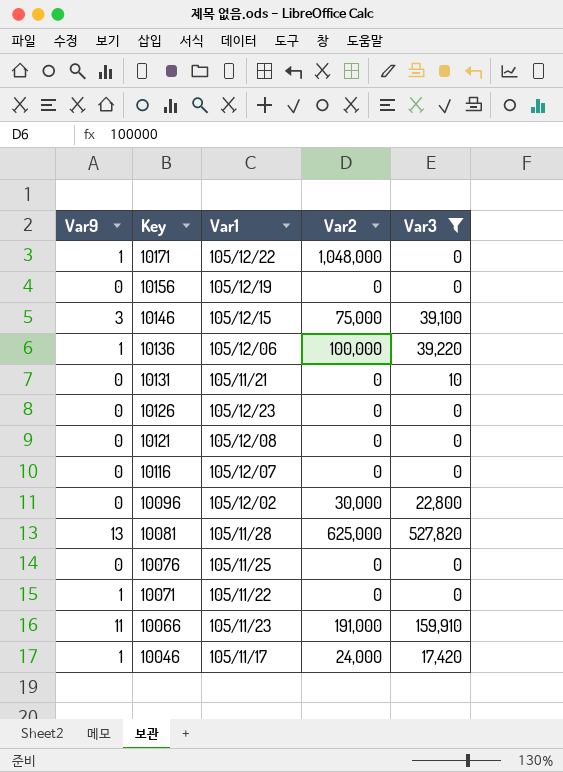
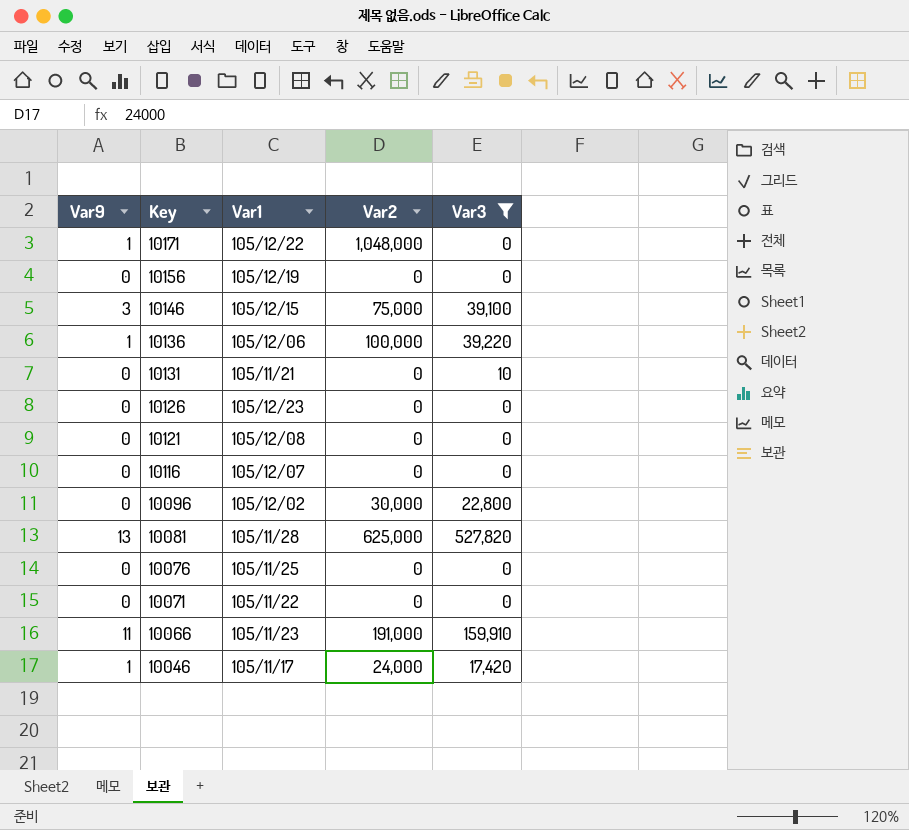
10071 | Var9: 1 -> 0

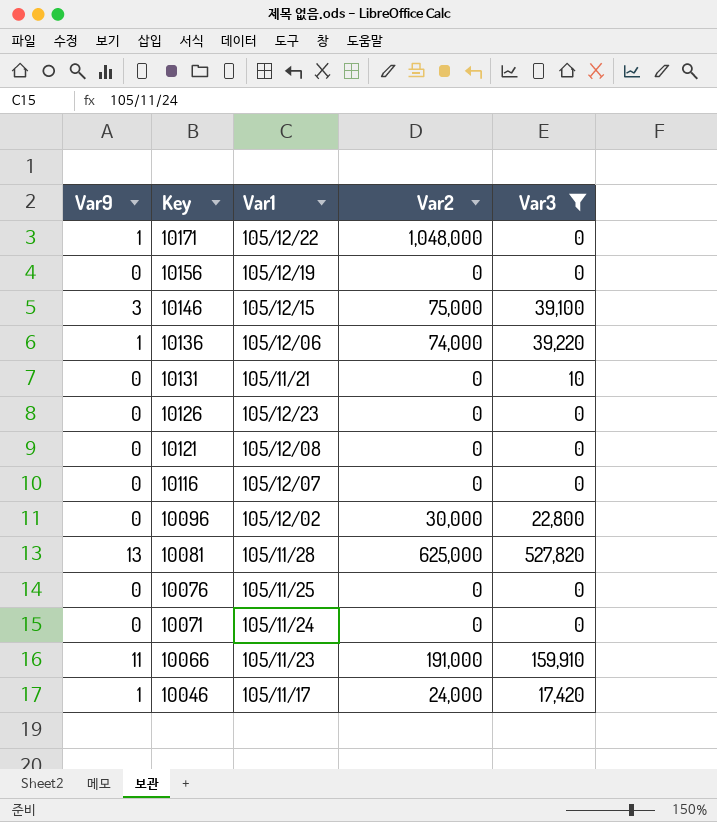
10136 | Var2: 100,000 -> 74,000
10071 | Var1: 105/11/22 -> 105/11/24

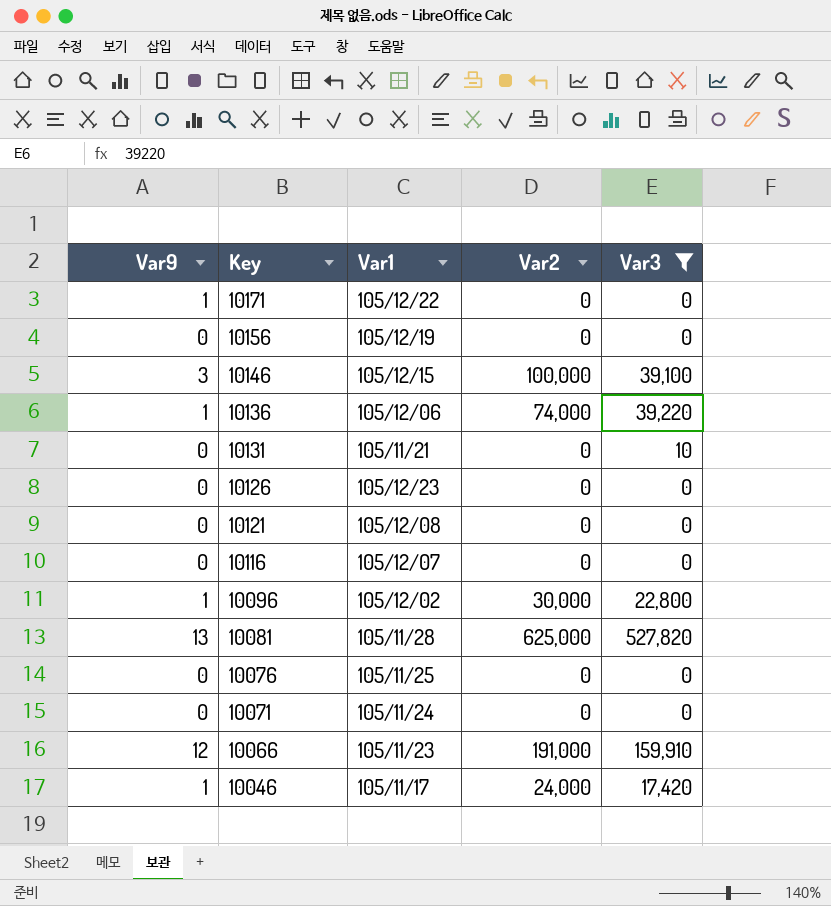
10171 | Var2: 1,048,000 -> 0
10146 | Var2: 75,000 -> 100,000
10096 | Var9: 0 -> 1
10066 | Var9: 11 -> 12

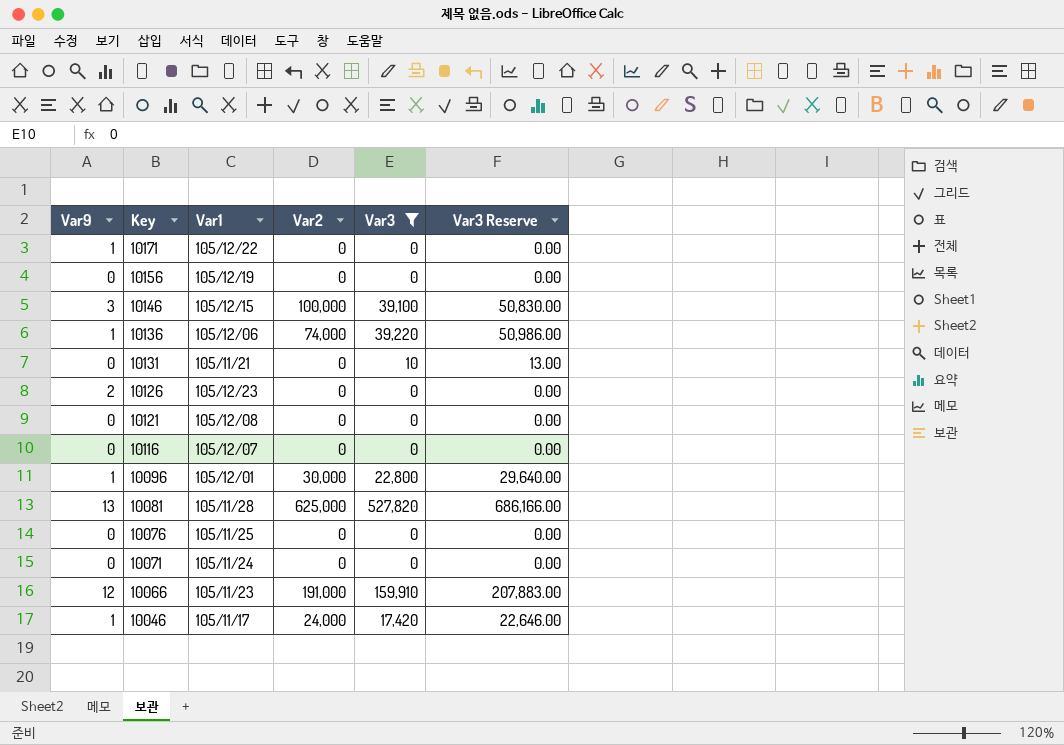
column Var3 Reserve | formula: none -> [Var3] * 1.3
10126 | Var9: 0 -> 2
10096 | Var1: 105/12/02 -> 105/12/01

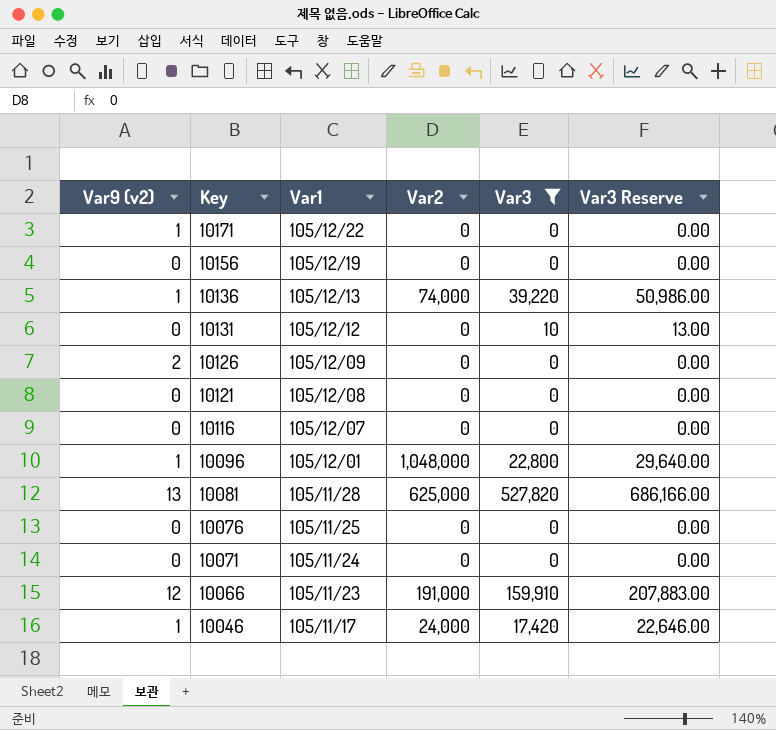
column name: Var9 -> Var9 (v2)
row 10146: 3 | 105/12/15 | 100,000 | 39,100 | 50,830.00 -> none
10136 | Var1: 105/12/06 -> 105/12/13
10131 | Var1: 105/11/21 -> 105/12/12
10126 | Var1: 105/12/23 -> 105/12/09
10096 | Var2: 30,000 -> 1,048,000

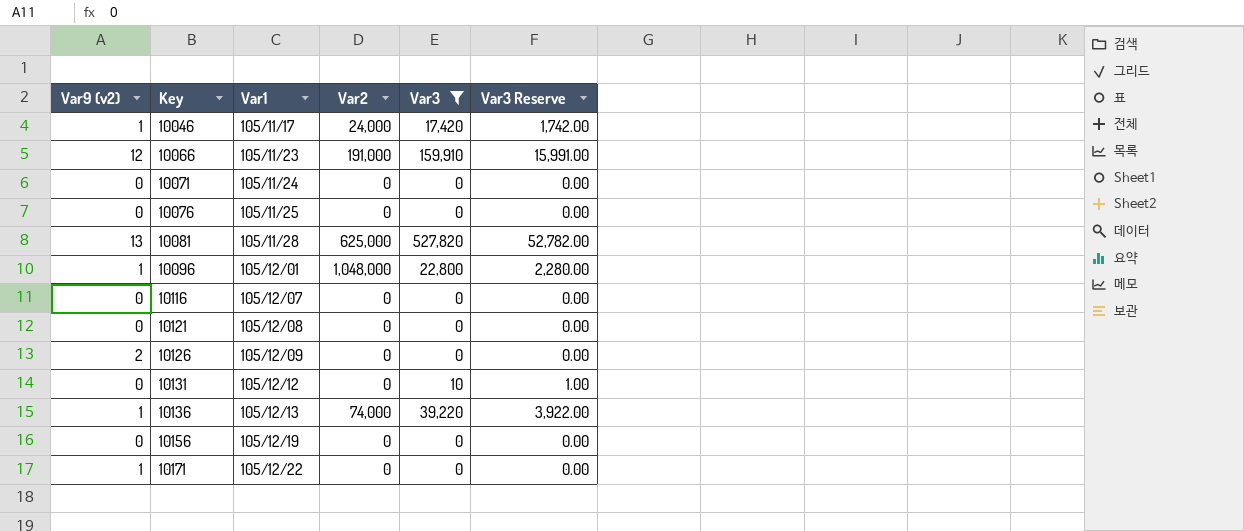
row order: Key descending -> Key ascending
column Var3 Reserve | formula: [Var3] * 1.3 -> [Var3] * 0.1

